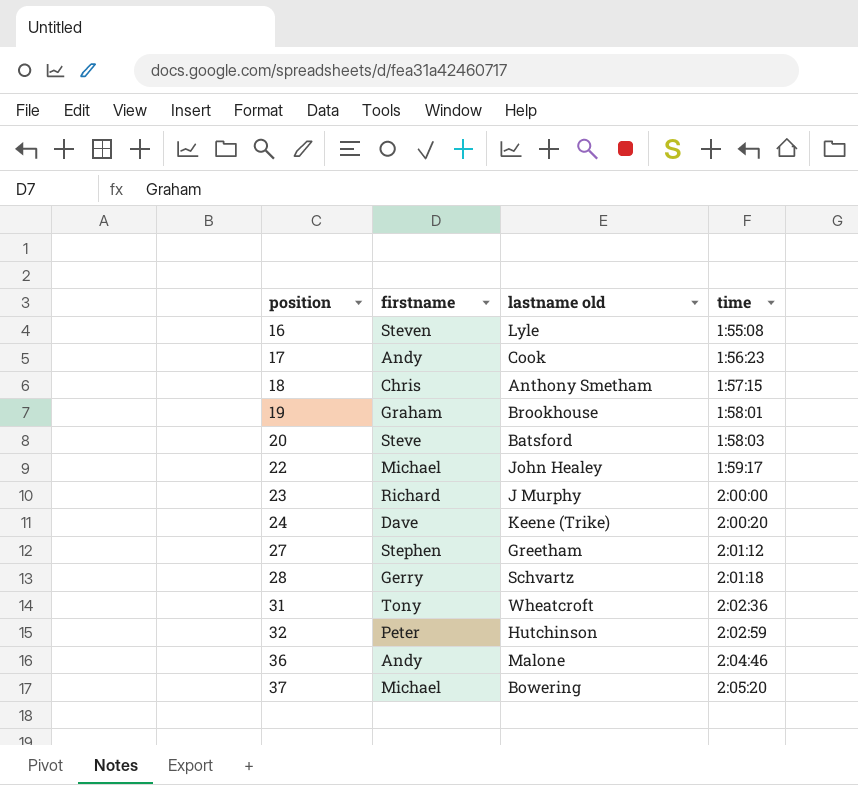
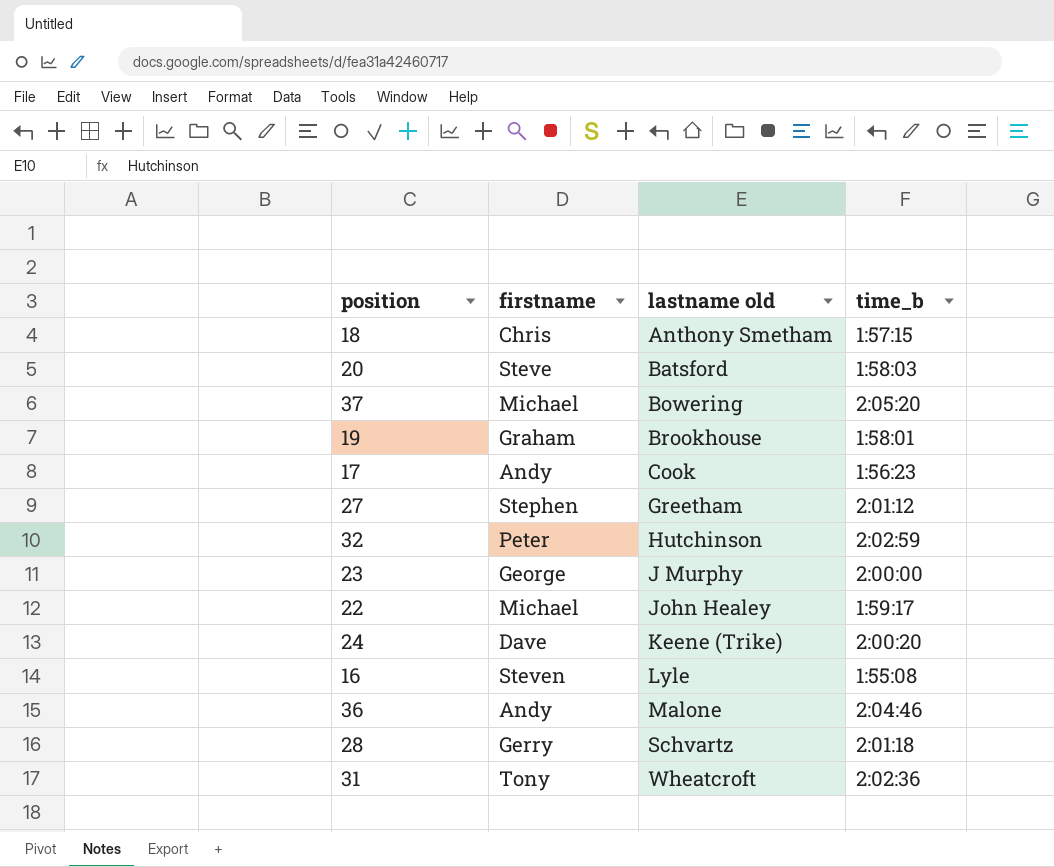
row order: position ascending -> lastname old ascending
column name: time -> time_b
23 | firstname: Richard -> George

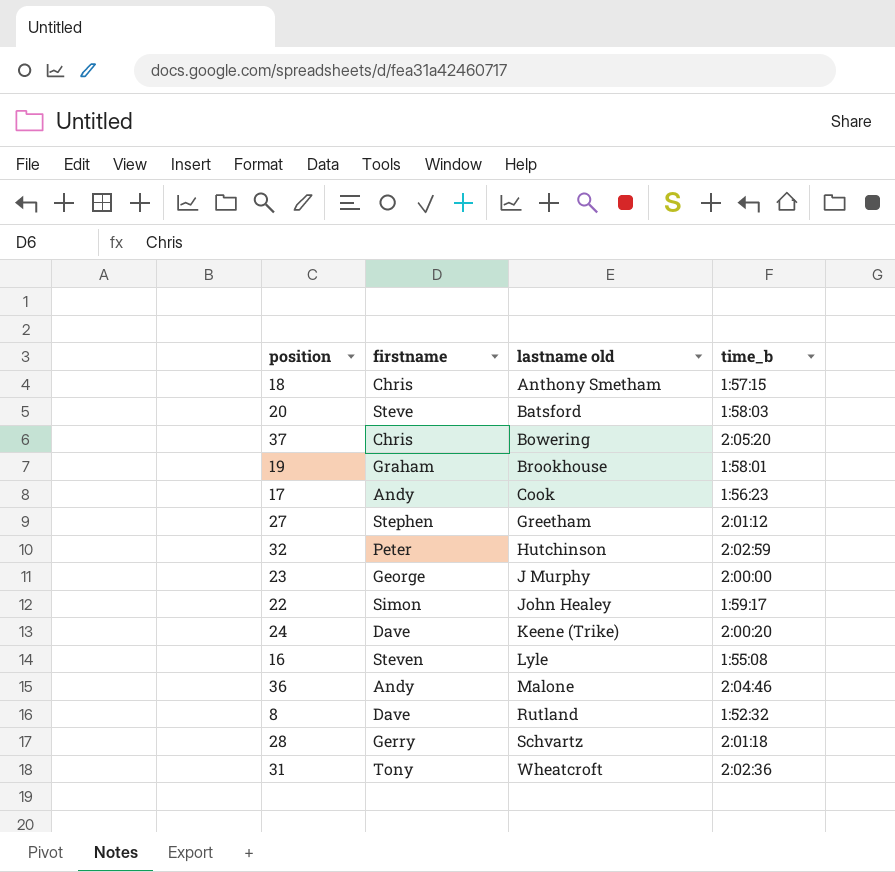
37 | firstname: Michael -> Chris
22 | firstname: Michael -> Simon
row 8: none -> Dave | Rutland | 1:52:32

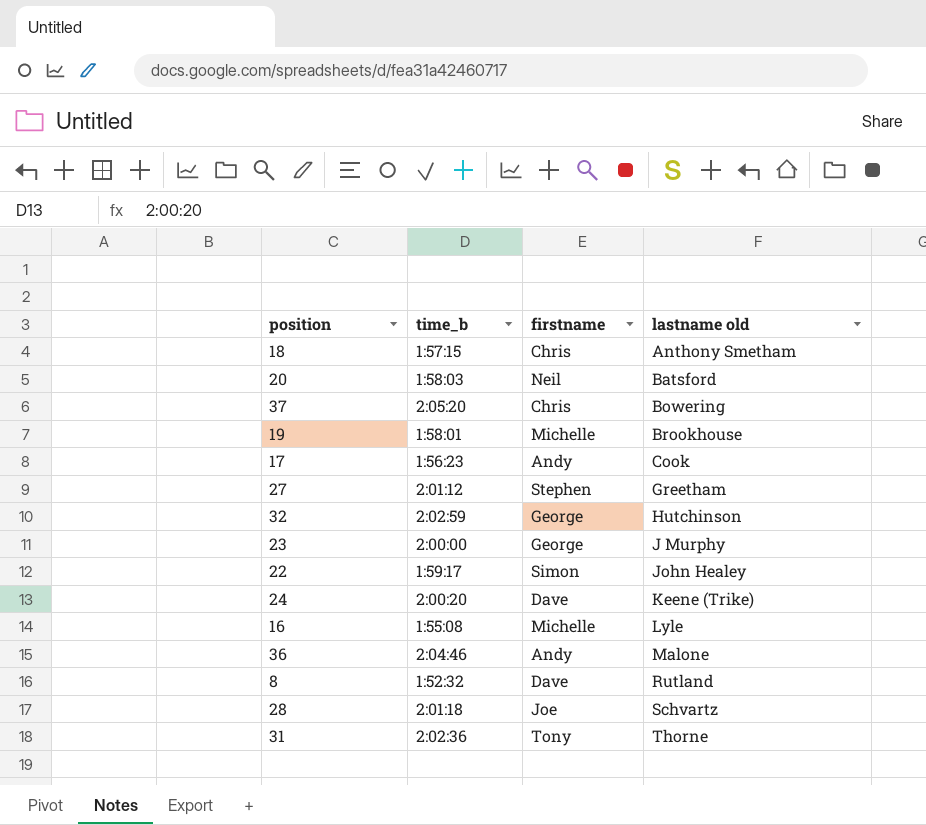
column time_b | position: 4 -> 2
20 | firstname: Steve -> Neil
19 | firstname: Graham -> Michelle
32 | firstname: Peter -> George
16 | firstname: Steven -> Michelle
28 | firstname: Gerry -> Joe
31 | lastname old: Wheatcroft -> Thorne

